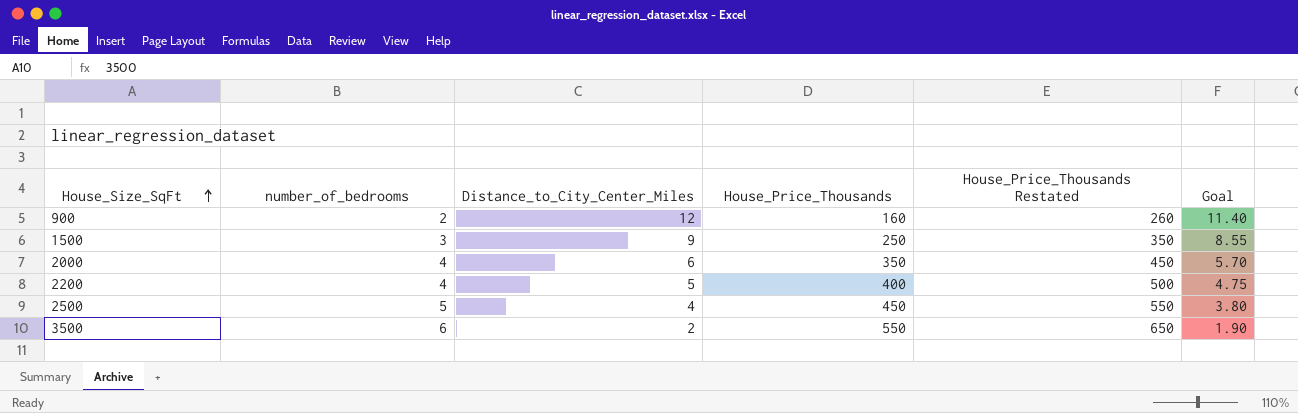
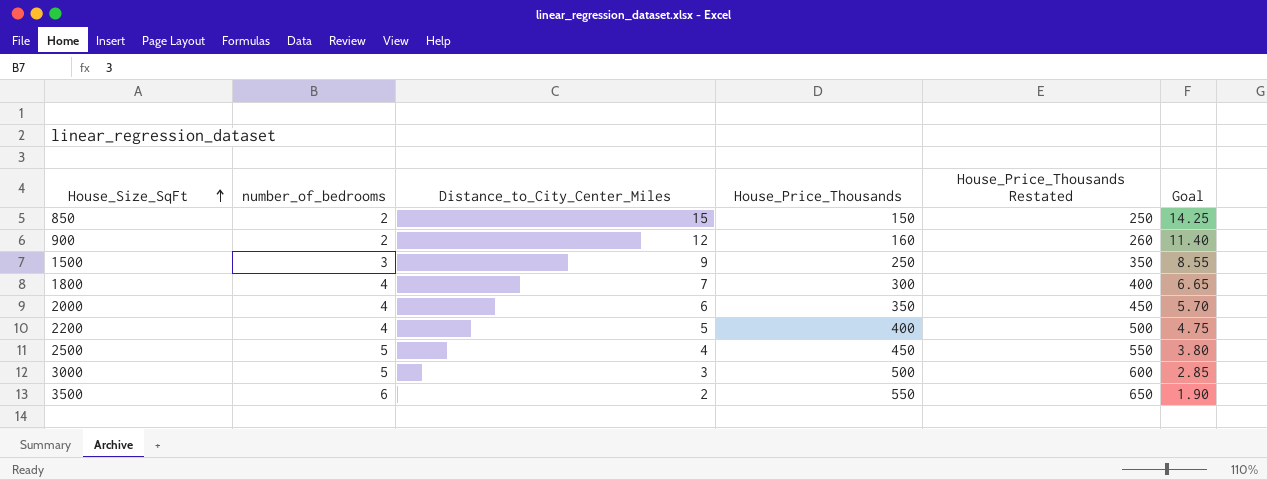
row 850: none -> 2 | 15 | 150 | 250 | 14.25
row 1800: none -> 4 | 7 | 300 | 400 | 6.65
row 3000: none -> 5 | 3 | 500 | 600 | 2.85

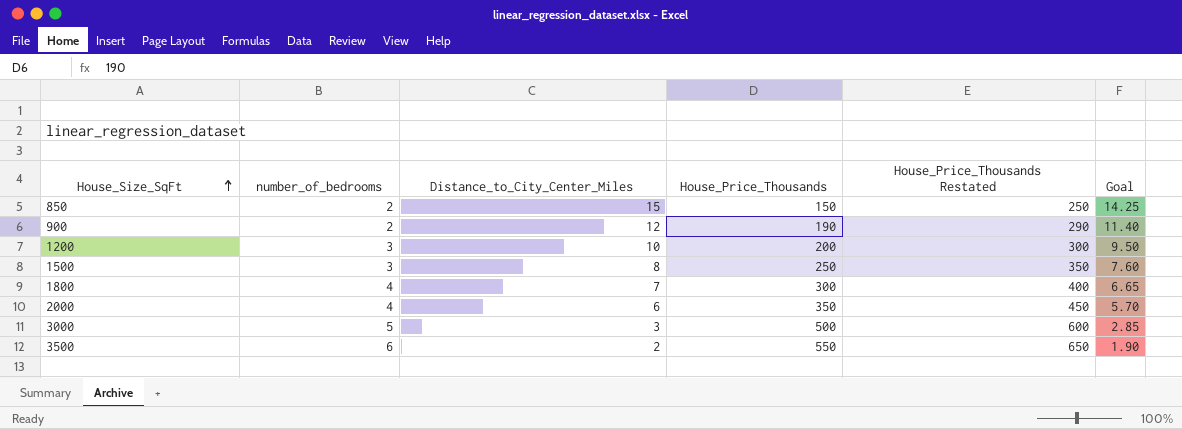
row 2200: 4 | 5 | 400 | 500 | 4.75 -> none
row 2500: 5 | 4 | 450 | 550 | 3.80 -> none
900 | House_Price_Thousands: 160 -> 190
900 | House_Price_Thousands Restated: 260 -> 290
row 1200: none -> 3 | 10 | 200 | 300 | 9.50
1500 | Distance_to_City_Center_Miles: 9 -> 8
1500 | Goal: 8.55 -> 7.60

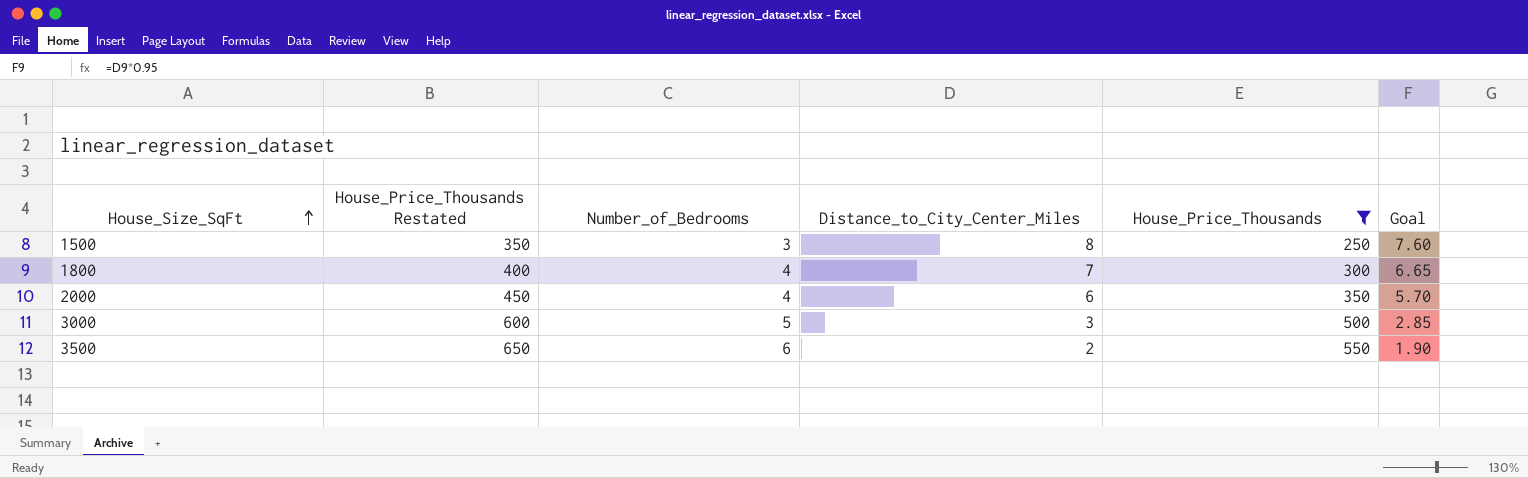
filter: none -> House_Price_Thousands >= 250
column House_Price_Thousands Restated | position: 5 -> 2
column name: number_of_bedrooms -> Number_of_Bedrooms

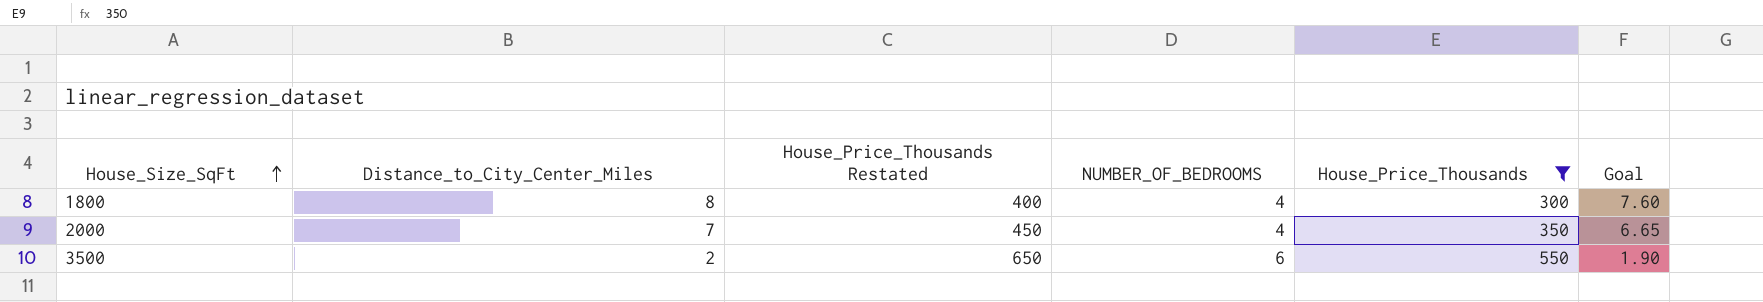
column Distance_to_City_Center_Miles | position: 4 -> 2
column name: Number_of_Bedrooms -> NUMBER_OF_BEDROOMS
row 1500: 350 | 3 | 8 | 250 | 7.60 -> none
row 3000: 600 | 5 | 3 | 500 | 2.85 -> none
1800 | Distance_to_City_Center_Miles: 7 -> 8
1800 | Goal: 6.65 -> 7.60
2000 | Distance_to_City_Center_Miles: 6 -> 7
2000 | Goal: 5.70 -> 6.65

